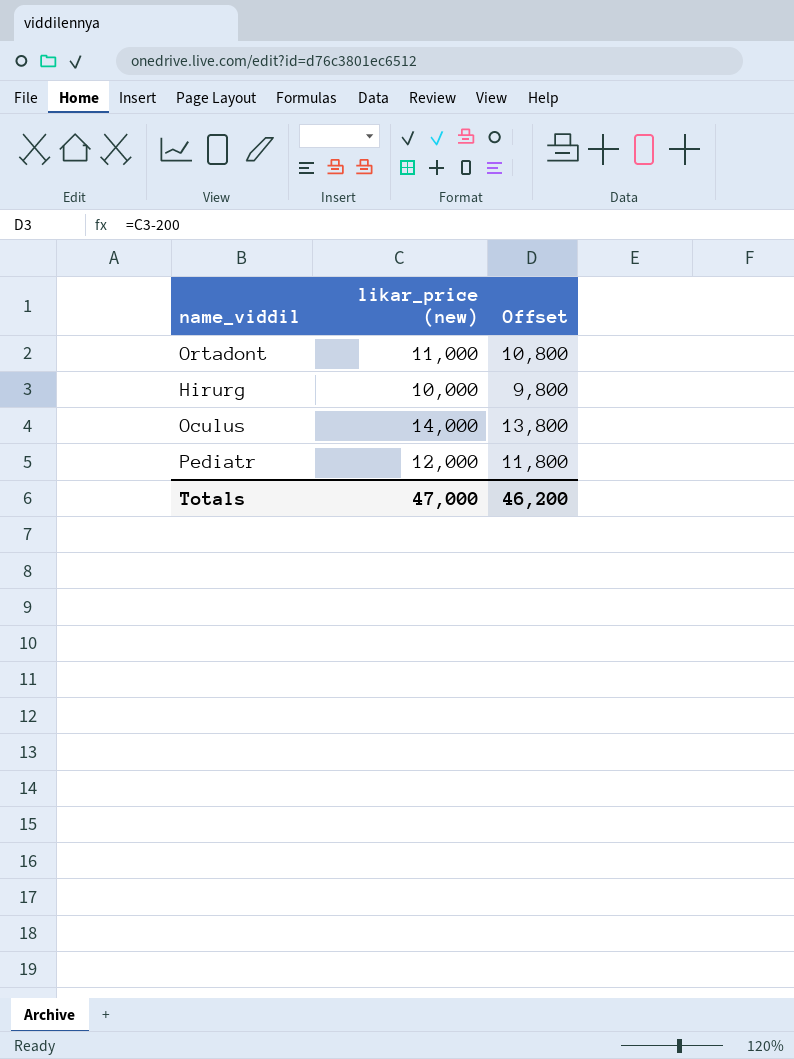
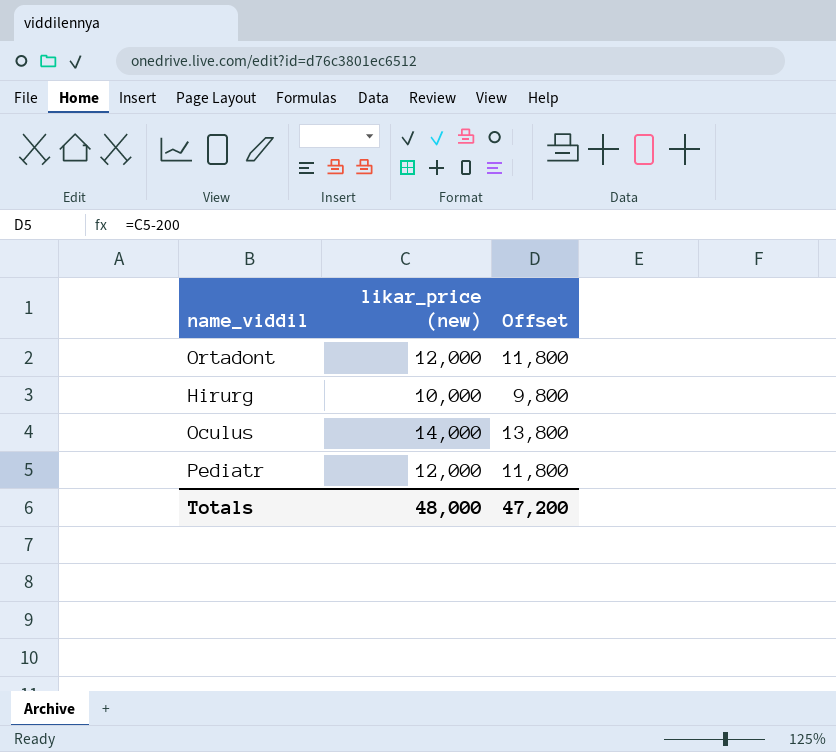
Ortadont | likar_price (new): 11,000 -> 12,000
Ortadont | Offset: 10,800 -> 11,800
Totals | likar_price (new): 47,000 -> 48,000
Totals | Offset: 46,200 -> 47,200

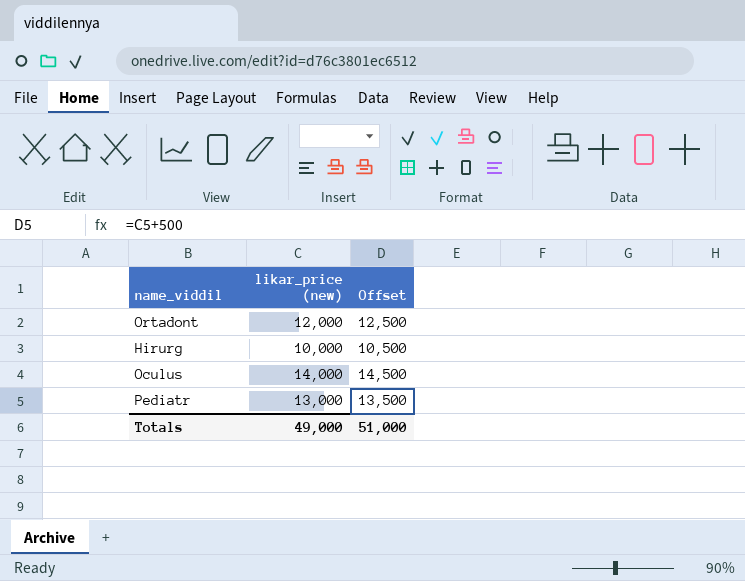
column Offset | formula: [likar_price (new)] - 200 -> [likar_price (new)] + 500
Pediatr | likar_price (new): 12,000 -> 13,000
Totals | likar_price (new): 48,000 -> 49,000
Totals | Offset: 47,200 -> 51,000

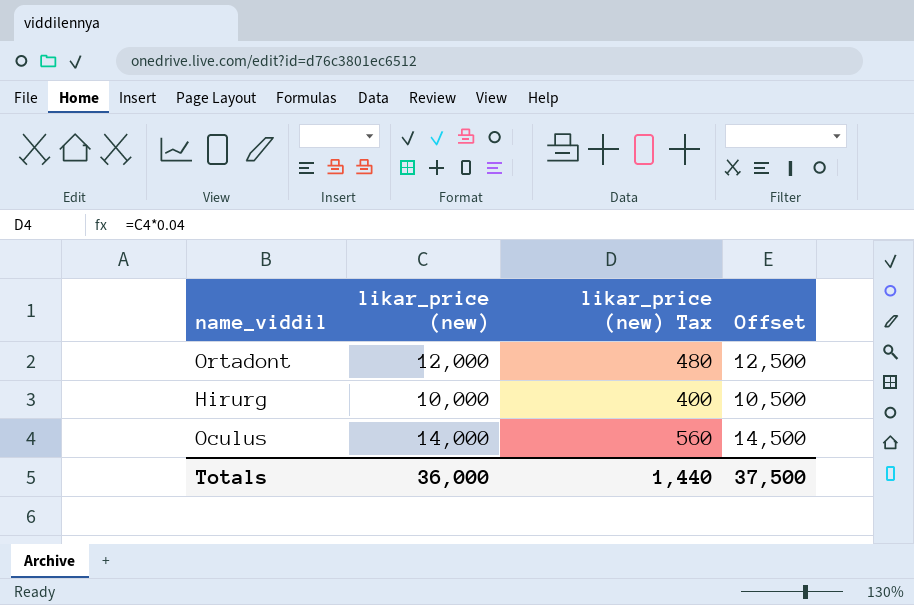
column likar_price (new) Tax | formula: none -> [likar_price (new)] * 0.04
row Pediatr: 13,000 | 13,500 -> none
Totals | likar_price (new): 49,000 -> 36,000
Totals | Offset: 51,000 -> 37,500

